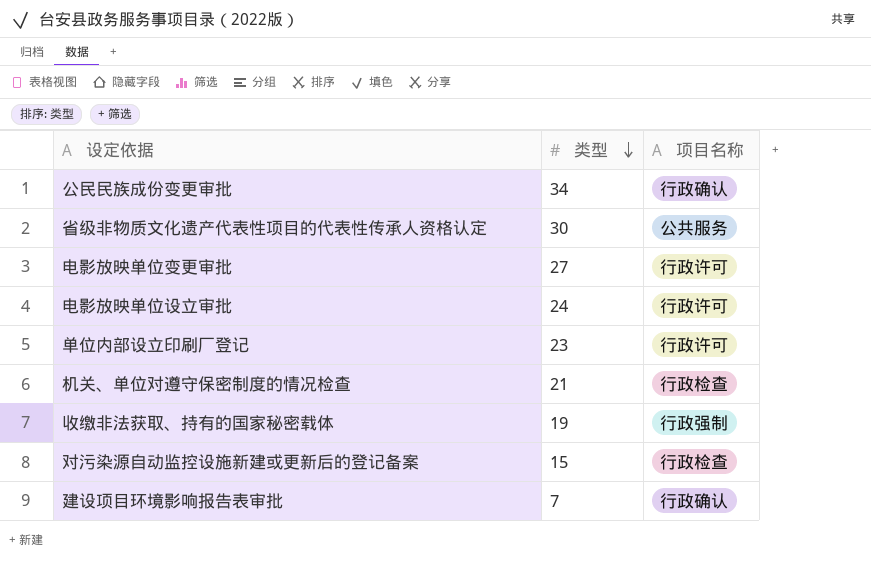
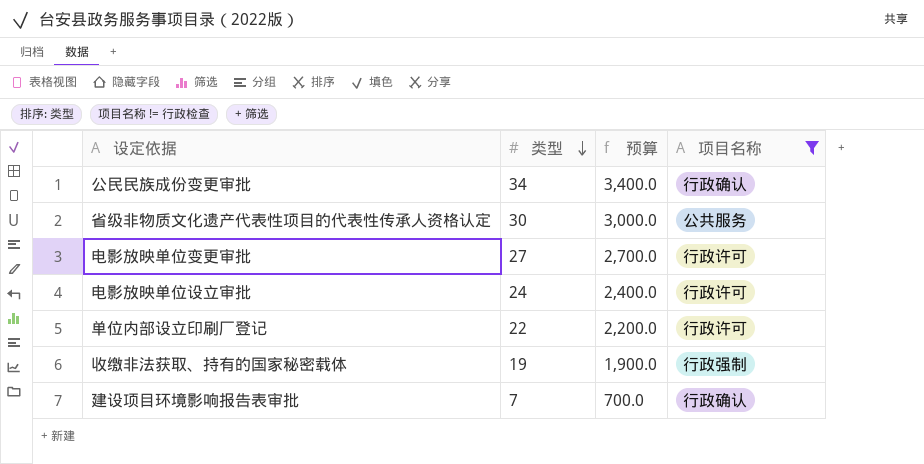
filter: none -> 项目名称 != 行政检查
column 预算 | formula: none -> [类型] * 100
单位内部设立印刷厂登记 | 类型: 23 -> 22

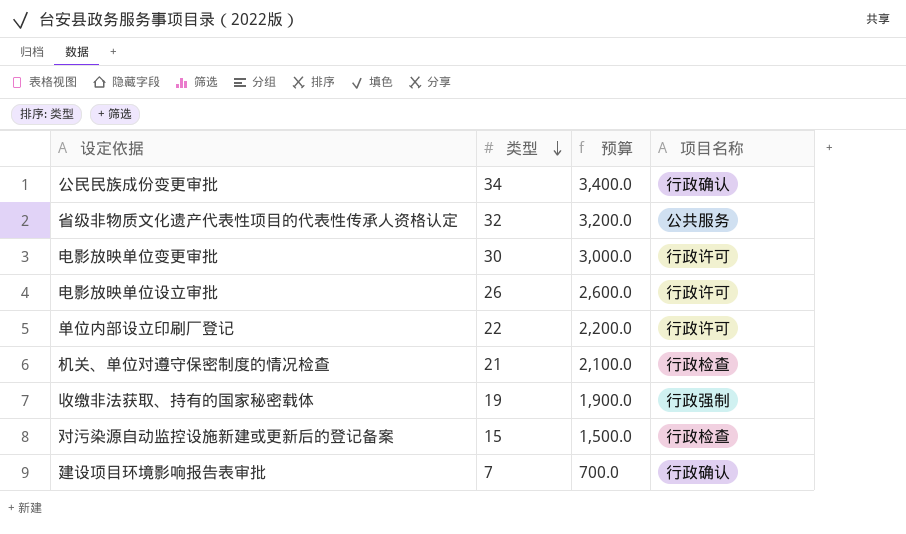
filter: 项目名称 != 行政检查 -> none
省级非物质文化遗产代表性项目的代表性传承人资格认定 | 类型: 30 -> 32
省级非物质文化遗产代表性项目的代表性传承人资格认定 | 预算: 3,000.0 -> 3,200.0
电影放映单位变更审批 | 类型: 27 -> 30
电影放映单位变更审批 | 预算: 2,700.0 -> 3,000.0
电影放映单位设立审批 | 类型: 24 -> 26
电影放映单位设立审批 | 预算: 2,400.0 -> 2,600.0

